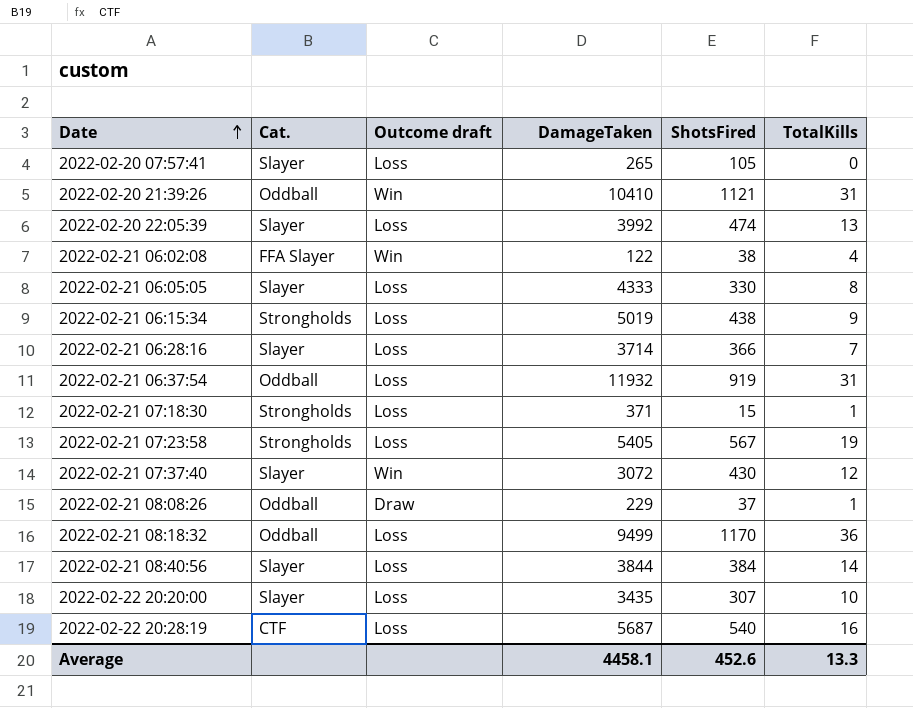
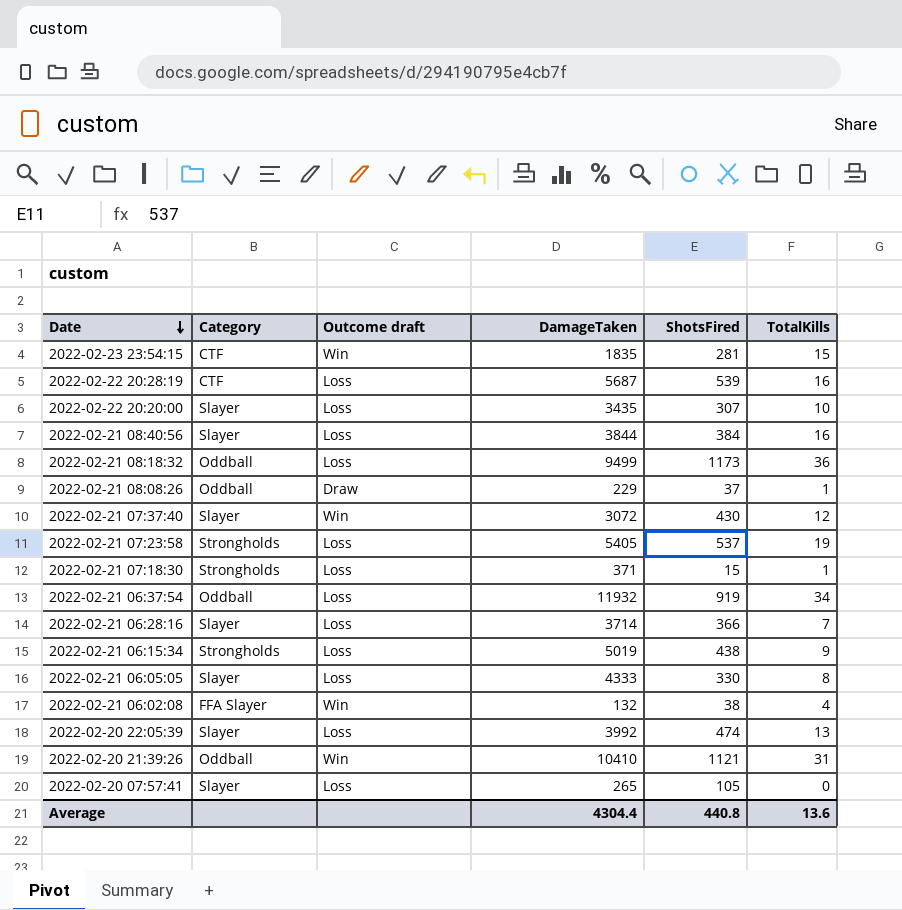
row order: Date ascending -> Date descending
column name: Cat. -> Category
row 2022-02-23 23:54:15: none -> CTF | Win | 1835 | 281 | 15
2022-02-22 20:28:19 | ShotsFired: 540 -> 539
2022-02-21 08:40:56 | TotalKills: 14 -> 16
2022-02-21 08:18:32 | ShotsFired: 1170 -> 1173
2022-02-21 07:23:58 | ShotsFired: 567 -> 537
2022-02-21 06:37:54 | TotalKills: 31 -> 34
2022-02-21 06:02:08 | DamageTaken: 122 -> 132
Average | DamageTaken: 4458.1 -> 4304.4
Average | ShotsFired: 452.6 -> 440.8
Average | TotalKills: 13.3 -> 13.6

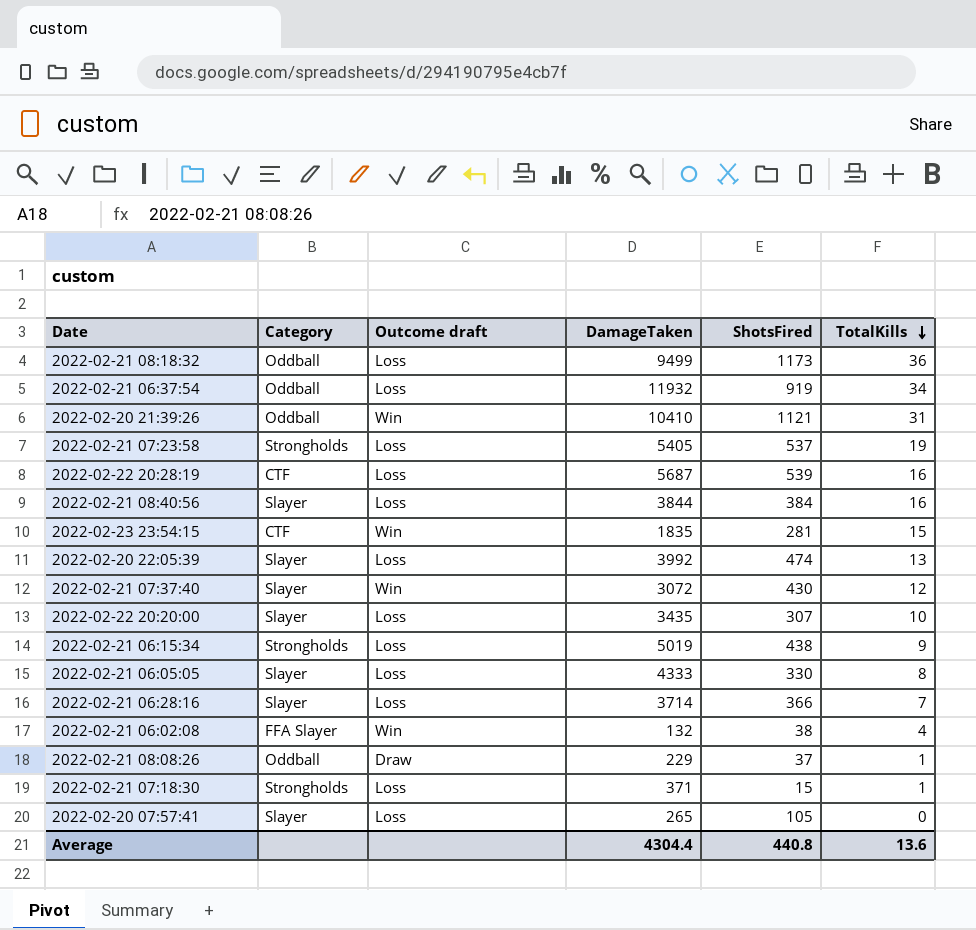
row order: Date descending -> TotalKills descending

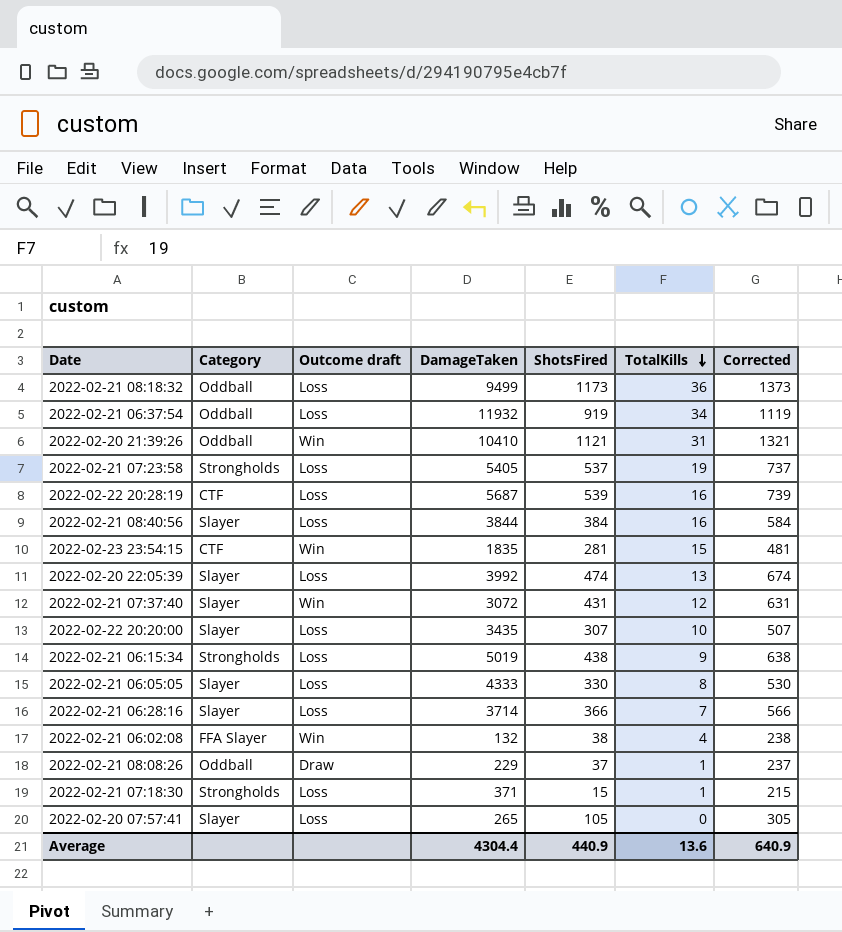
column Corrected | formula: none -> [ShotsFired] + 200
2022-02-21 07:37:40 | ShotsFired: 430 -> 431
Average | ShotsFired: 440.8 -> 440.9

